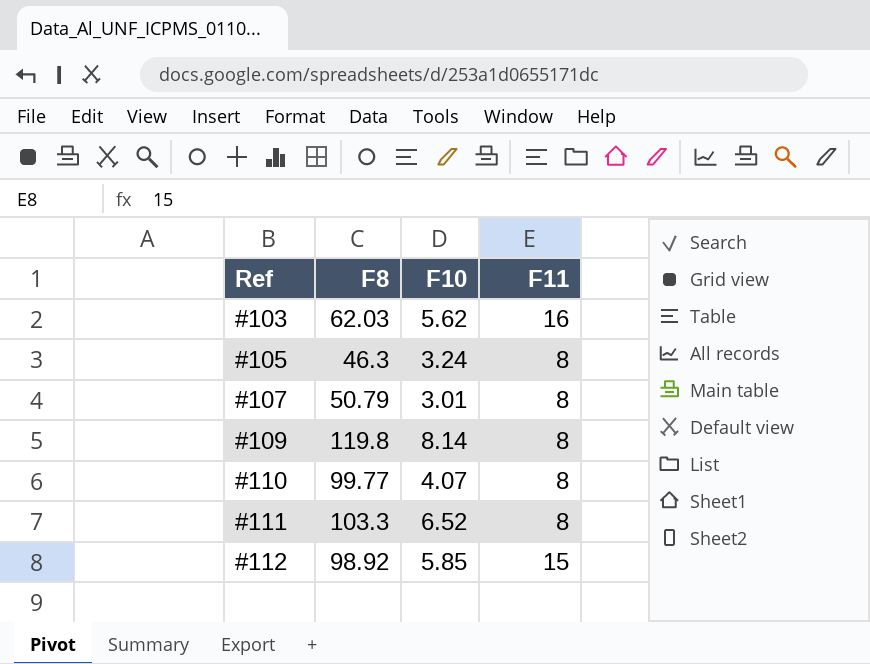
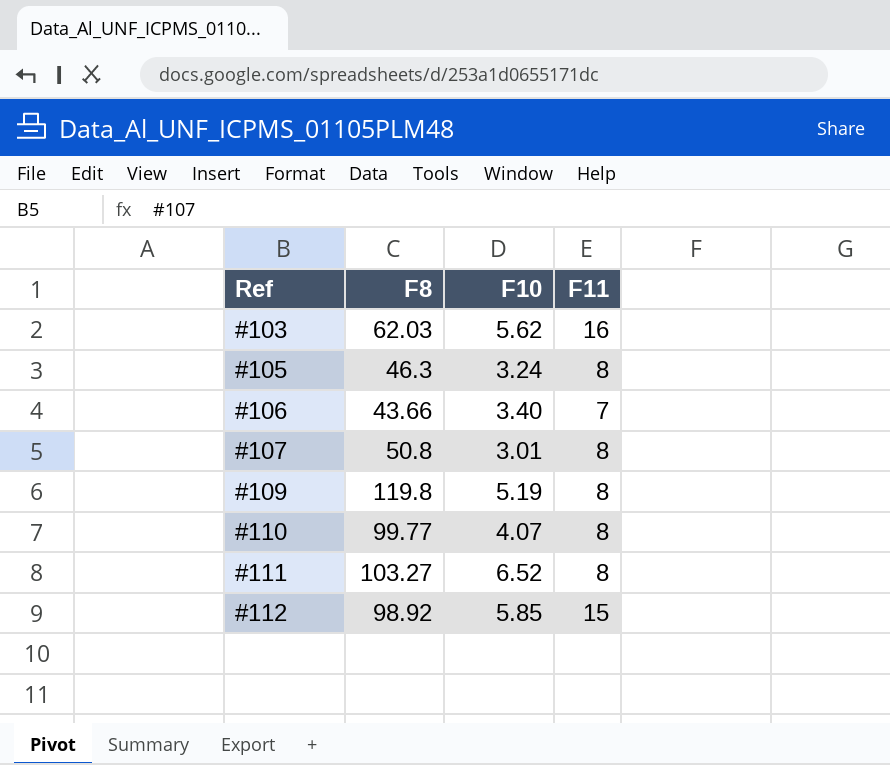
row #106: none -> 43.66 | 3.40 | 7
#107 | F8: 50.79 -> 50.8
#109 | F10: 8.14 -> 5.19
#111 | F8: 103.3 -> 103.27

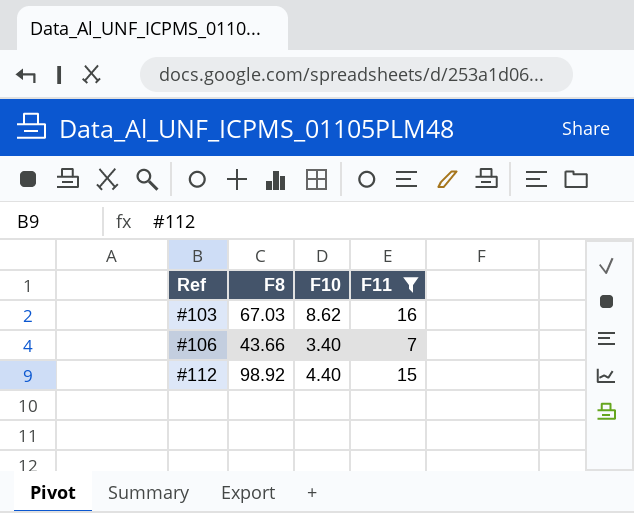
filter: none -> F11 != 8
#103 | F8: 62.03 -> 67.03
#103 | F10: 5.62 -> 8.62
#112 | F10: 5.85 -> 4.40

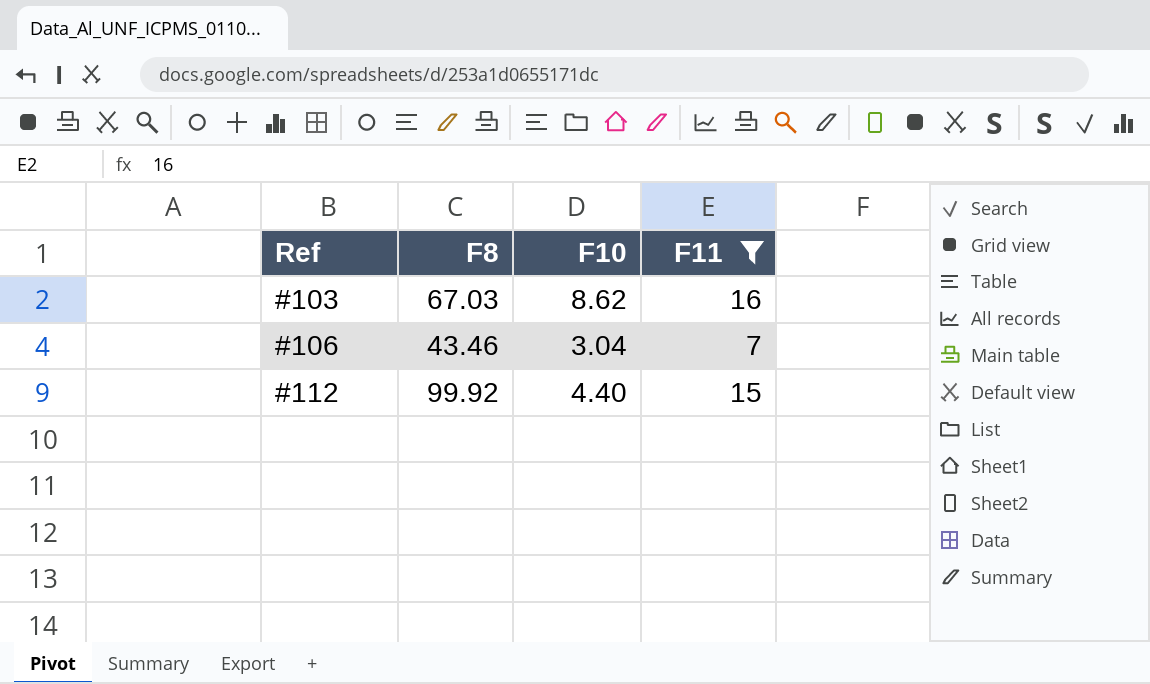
#106 | F8: 43.66 -> 43.46
#106 | F10: 3.40 -> 3.04
#112 | F8: 98.92 -> 99.92

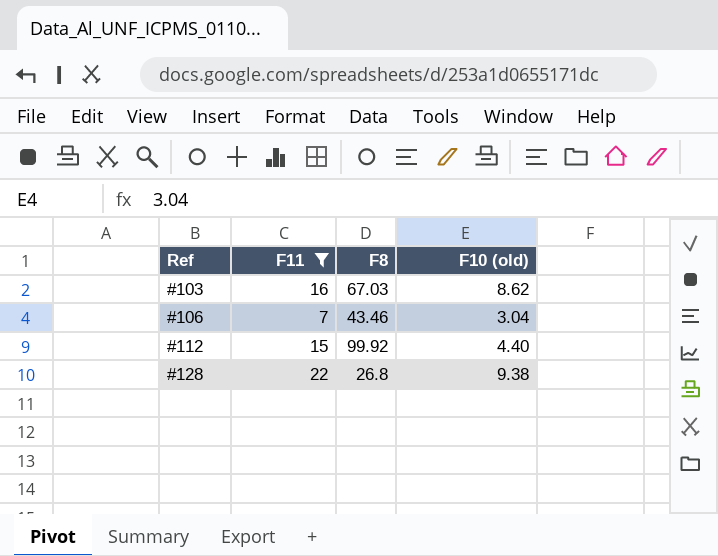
column F11 | position: 4 -> 2
column name: F10 -> F10 (old)
row #128: none -> 22 | 26.8 | 9.38

